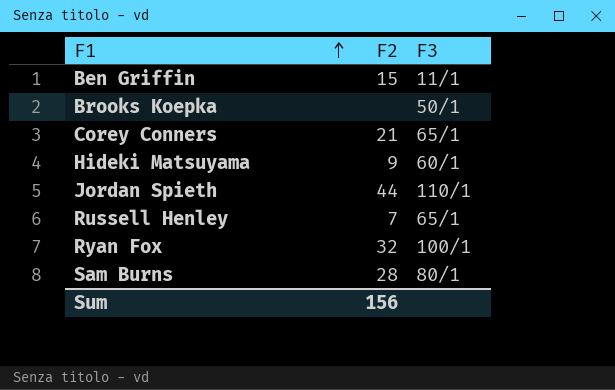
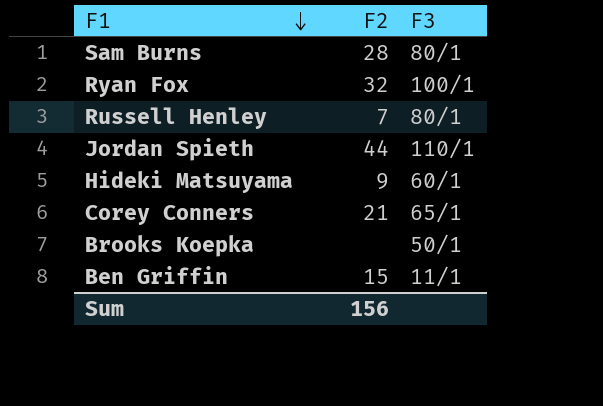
row order: F1 ascending -> F1 descending
Russell Henley | F3: 65/1 -> 80/1

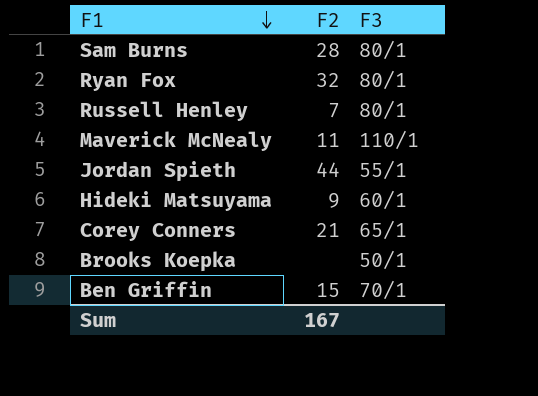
Ryan Fox | F3: 100/1 -> 80/1
row Maverick McNealy: none -> 11 | 110/1
Jordan Spieth | F3: 110/1 -> 55/1
Ben Griffin | F3: 11/1 -> 70/1
Sum | F2: 156 -> 167

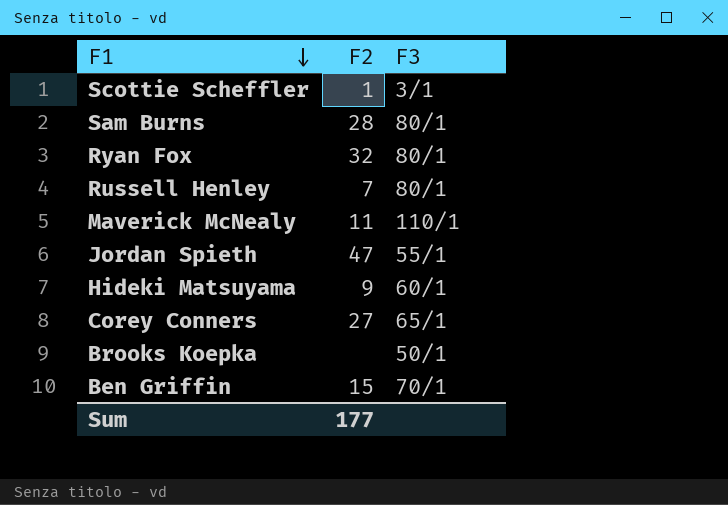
row Scottie Scheffler: none -> 1 | 3/1
Jordan Spieth | F2: 44 -> 47
Corey Conners | F2: 21 -> 27
Sum | F2: 167 -> 177

